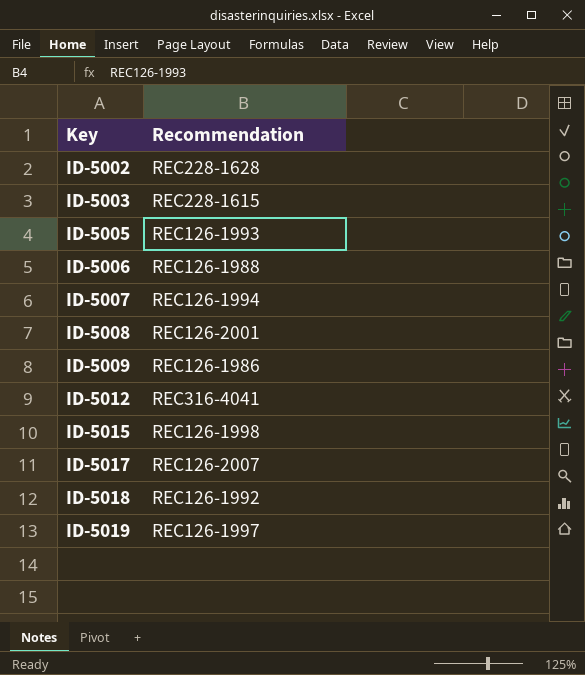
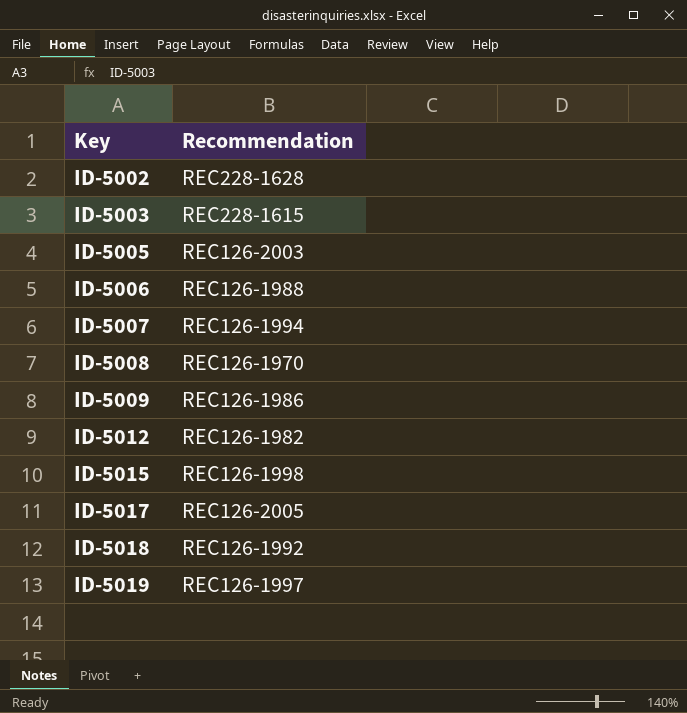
ID-5005 | Recommendation: REC126-1993 -> REC126-2003
ID-5008 | Recommendation: REC126-2001 -> REC126-1970
ID-5012 | Recommendation: REC316-4041 -> REC126-1982
ID-5017 | Recommendation: REC126-2007 -> REC126-2005

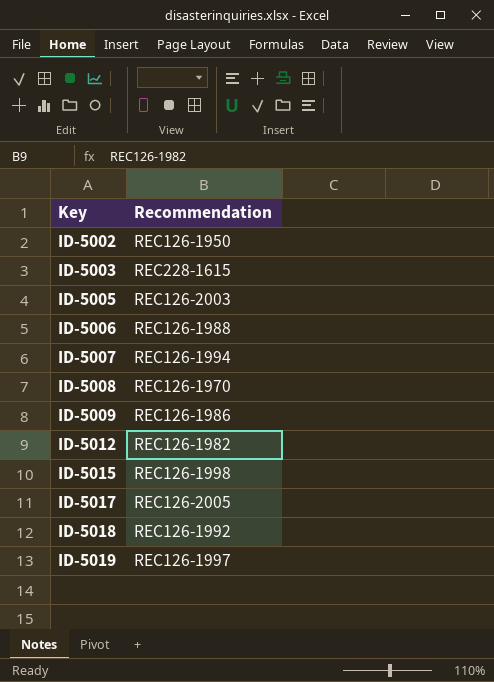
ID-5002 | Recommendation: REC228-1628 -> REC126-1950

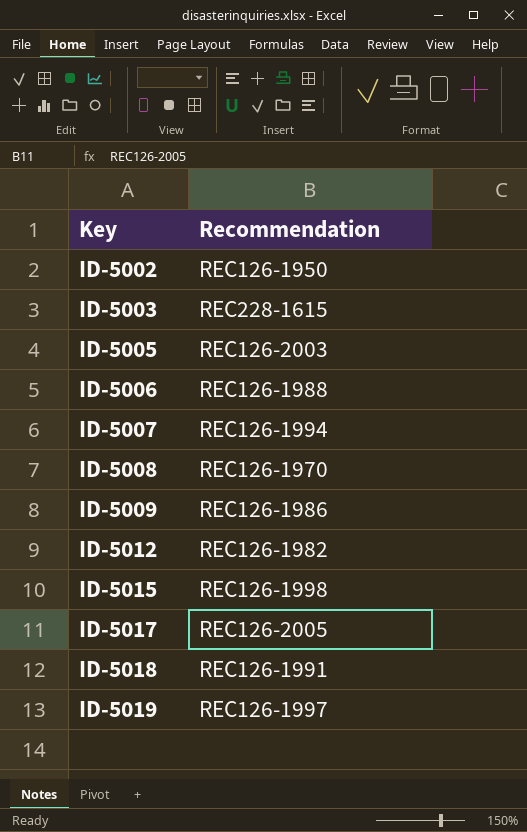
ID-5018 | Recommendation: REC126-1992 -> REC126-1991

